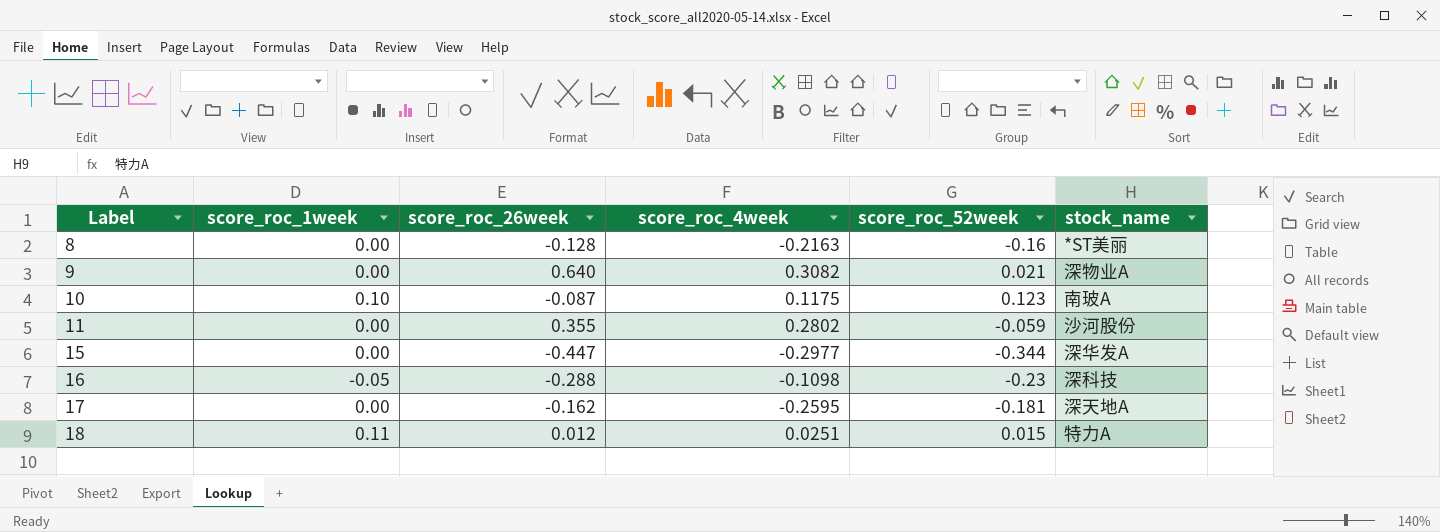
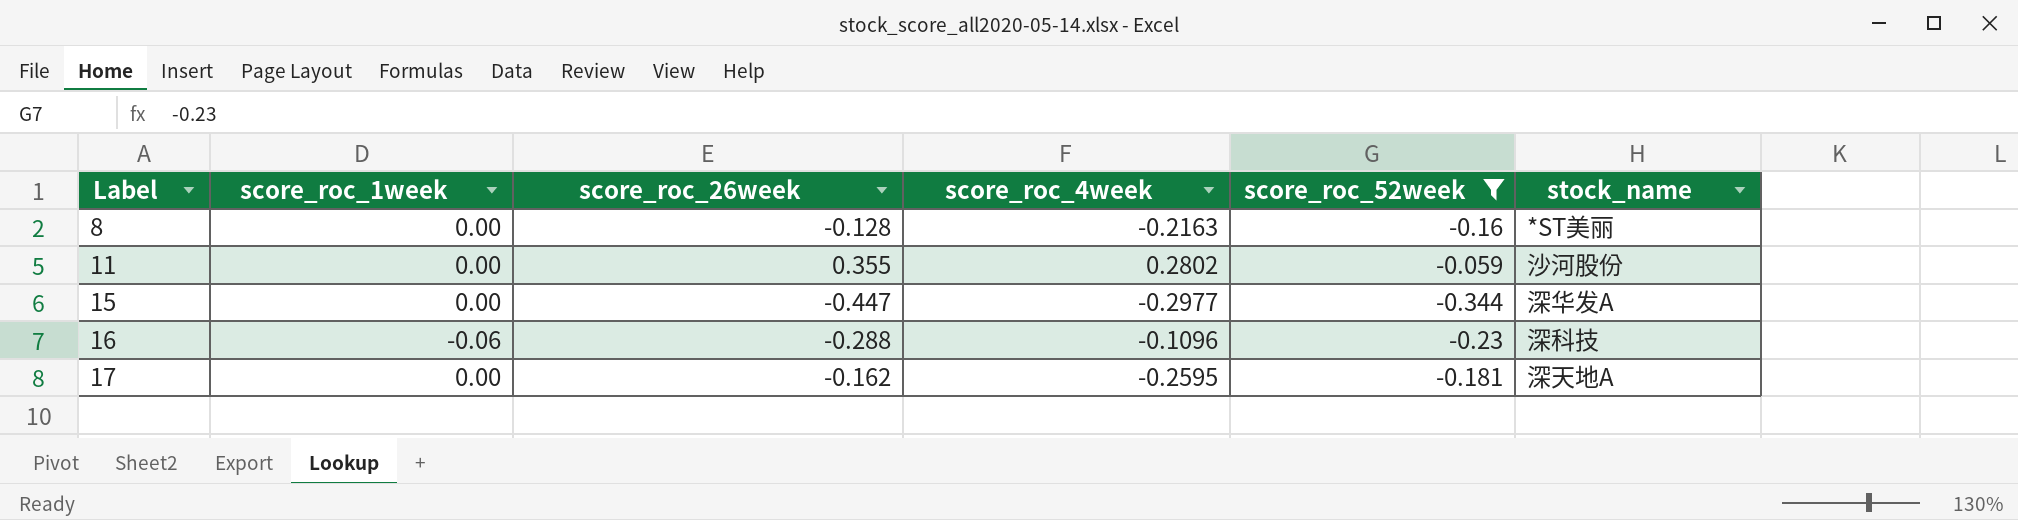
filter: none -> score_roc_52week <= -0.059
16 | score_roc_1week: -0.05 -> -0.06
16 | score_roc_4week: -0.1098 -> -0.1096

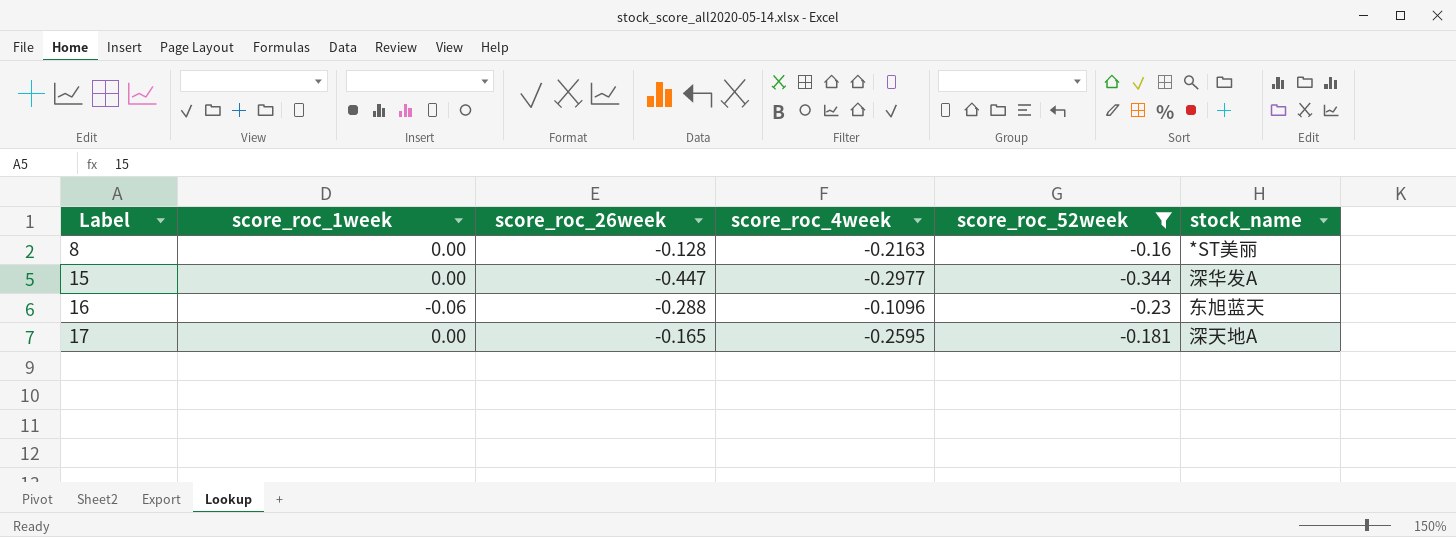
row 11: 0.00 | 0.355 | 0.2802 | -0.059 | 沙河股份 -> none
16 | stock_name: 深科技 -> 东旭蓝天
17 | score_roc_26week: -0.162 -> -0.165

